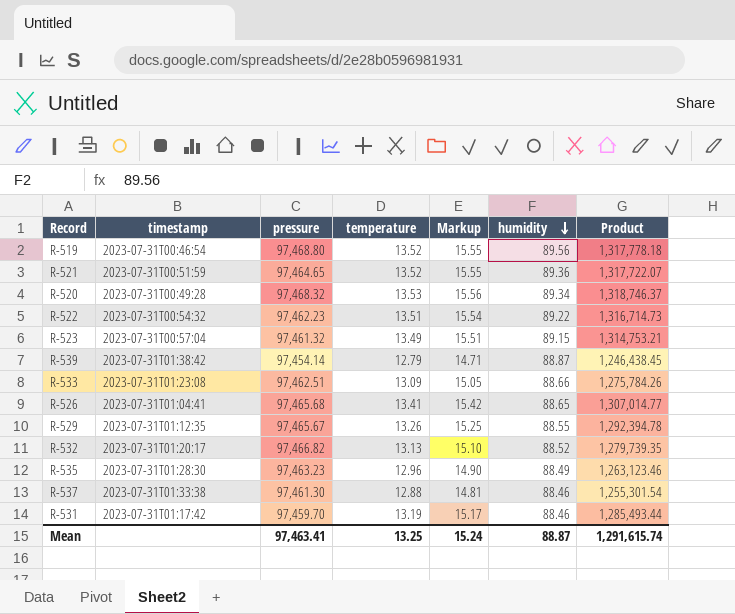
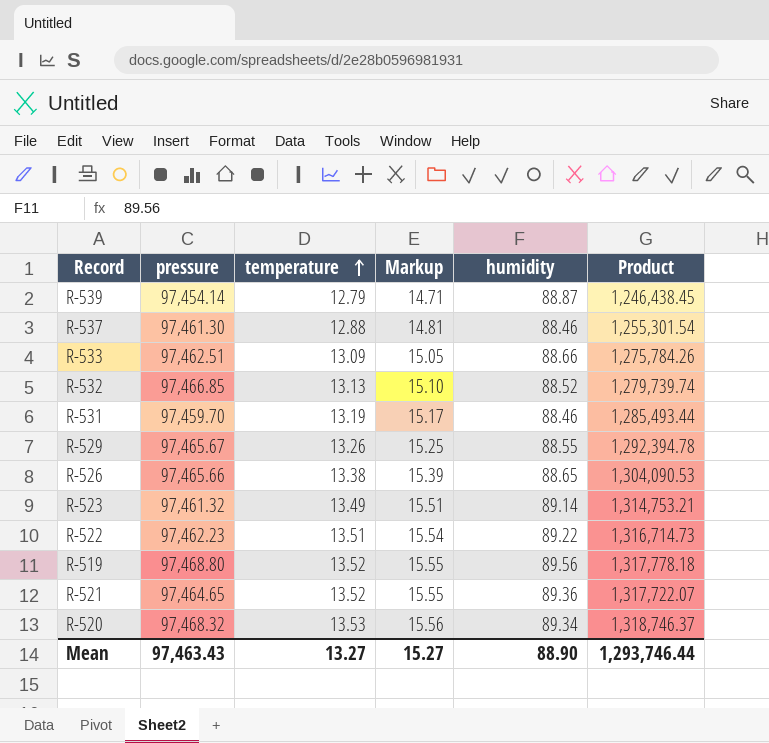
row order: humidity descending -> temperature ascending
column timestamp | position: 2 -> none
row R-535: 2023-07-31T01:28:30 | 97,463.23 | 12.96 | 14.90 | 88.49 | 1,263,123.46 -> none
R-532 | pressure: 97,466.82 -> 97,466.85
R-532 | Product: 1,279,739.35 -> 1,279,739.74
R-526 | pressure: 97,465.68 -> 97,465.66
R-526 | temperature: 13.41 -> 13.38
R-526 | Markup: 15.42 -> 15.39
R-526 | Product: 1,307,014.77 -> 1,304,090.53
R-523 | humidity: 89.15 -> 89.14
Mean | pressure: 97,463.41 -> 97,463.43
Mean | temperature: 13.25 -> 13.27
Mean | Markup: 15.24 -> 15.27
Mean | humidity: 88.87 -> 88.90
Mean | Product: 1,291,615.74 -> 1,293,746.44

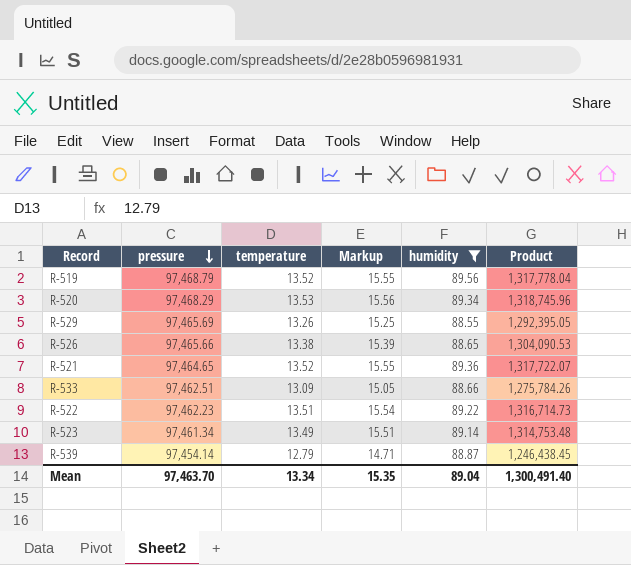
filter: none -> humidity >= 88.55
row order: temperature ascending -> pressure descending
R-519 | pressure: 97,468.80 -> 97,468.79
R-519 | Product: 1,317,778.18 -> 1,317,778.04
R-520 | pressure: 97,468.32 -> 97,468.29
R-520 | Product: 1,318,746.37 -> 1,318,745.96
R-529 | pressure: 97,465.67 -> 97,465.69
R-529 | Product: 1,292,394.78 -> 1,292,395.05
R-523 | pressure: 97,461.32 -> 97,461.34
R-523 | Product: 1,314,753.21 -> 1,314,753.48
Mean | pressure: 97,463.43 -> 97,463.70
Mean | temperature: 13.27 -> 13.34
Mean | Markup: 15.27 -> 15.35
Mean | humidity: 88.90 -> 89.04
Mean | Product: 1,293,746.44 -> 1,300,491.40

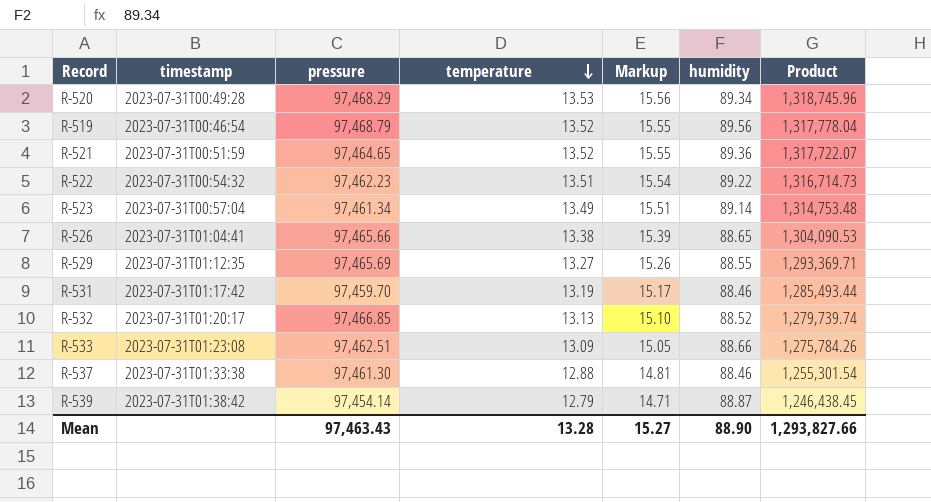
filter: humidity >= 88.55 -> none
row order: pressure descending -> temperature descending
column timestamp | position: none -> 2
R-529 | temperature: 13.26 -> 13.27
R-529 | Markup: 15.25 -> 15.26
R-529 | Product: 1,292,395.05 -> 1,293,369.71
Mean | pressure: 97,463.70 -> 97,463.43
Mean | temperature: 13.34 -> 13.28
Mean | Markup: 15.35 -> 15.27
Mean | humidity: 89.04 -> 88.90
Mean | Product: 1,300,491.40 -> 1,293,827.66

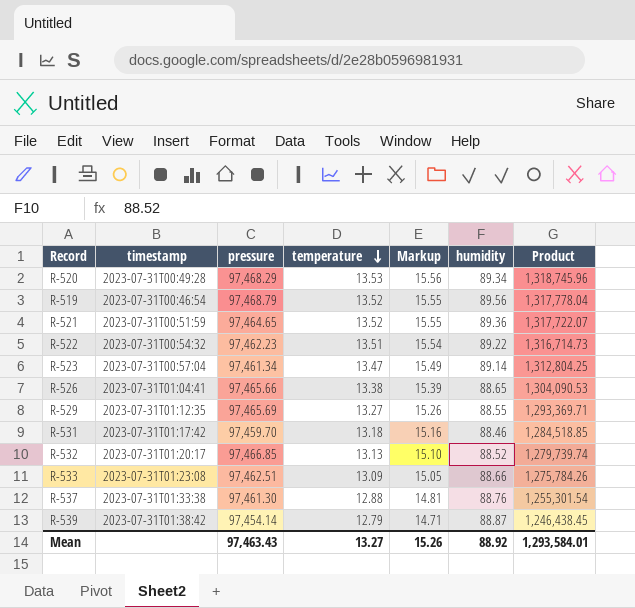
R-523 | temperature: 13.49 -> 13.47
R-523 | Markup: 15.51 -> 15.49
R-523 | Product: 1,314,753.48 -> 1,312,804.25
R-531 | temperature: 13.19 -> 13.18
R-531 | Markup: 15.17 -> 15.16
R-531 | Product: 1,285,493.44 -> 1,284,518.85
R-537 | humidity: 88.46 -> 88.76
Mean | temperature: 13.28 -> 13.27
Mean | Markup: 15.27 -> 15.26
Mean | humidity: 88.90 -> 88.92
Mean | Product: 1,293,827.66 -> 1,293,584.01

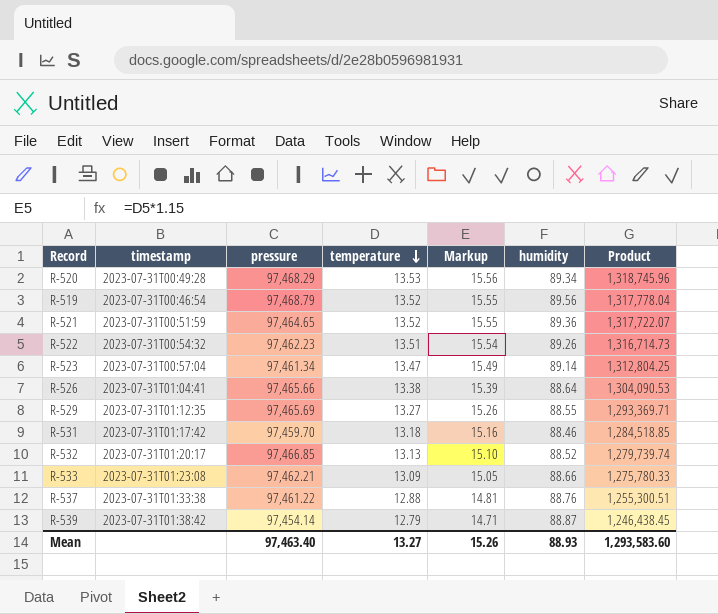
R-522 | humidity: 89.22 -> 89.26
R-526 | humidity: 88.65 -> 88.64
R-533 | pressure: 97,462.51 -> 97,462.21
R-533 | Product: 1,275,784.26 -> 1,275,780.33
R-537 | pressure: 97,461.30 -> 97,461.22
R-537 | Product: 1,255,301.54 -> 1,255,300.51
Mean | pressure: 97,463.43 -> 97,463.40
Mean | humidity: 88.92 -> 88.93
Mean | Product: 1,293,584.01 -> 1,293,583.60

